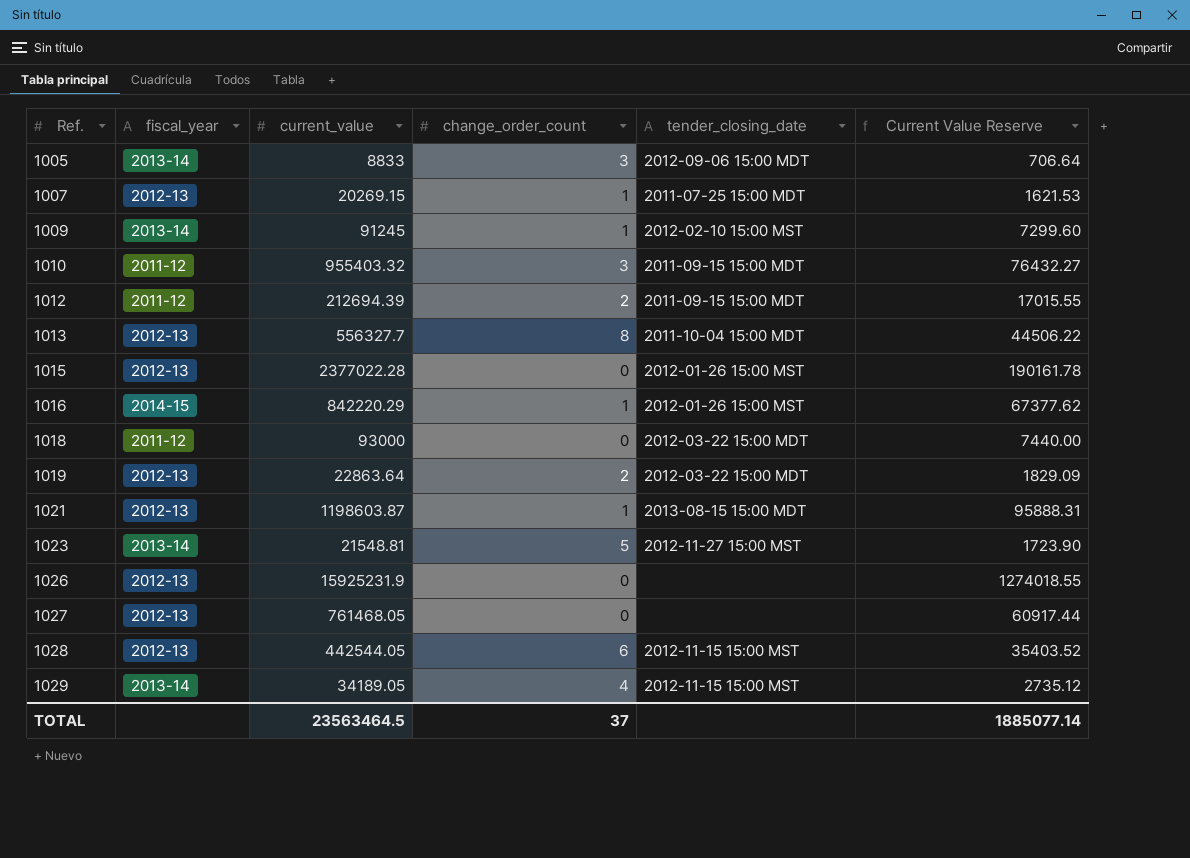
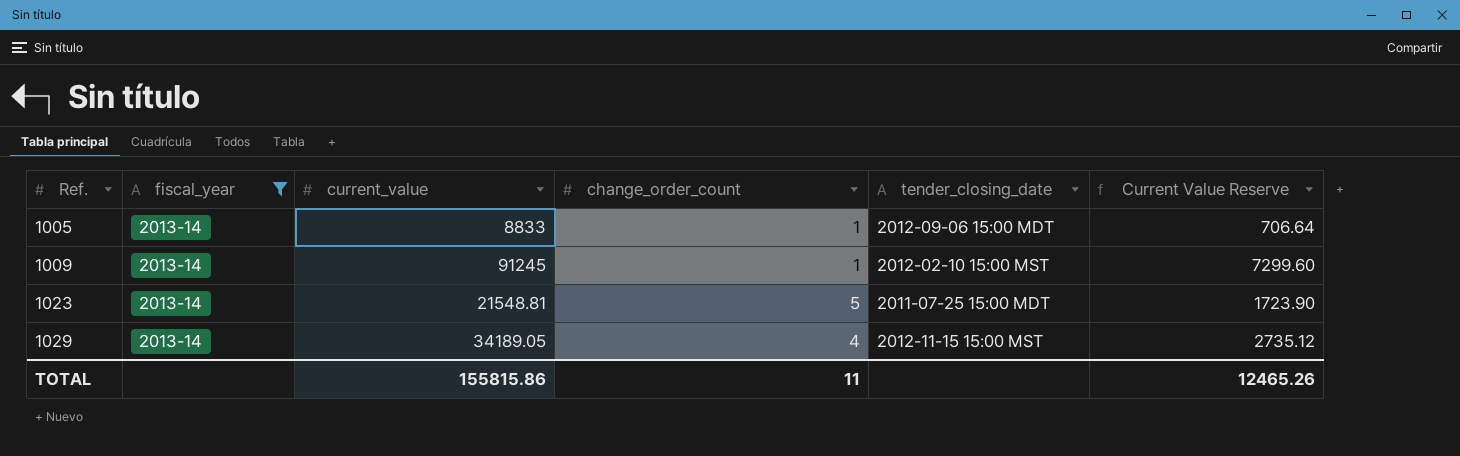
filter: none -> fiscal_year = 2013-14
1005 | change_order_count: 3 -> 1
1023 | tender_closing_date: 2012-11-27 15:00 MST -> 2011-07-25 15:00 MDT
TOTAL | current_value: 23563464.5 -> 155815.86
TOTAL | change_order_count: 37 -> 11
TOTAL | Current Value Reserve: 1885077.14 -> 12465.26

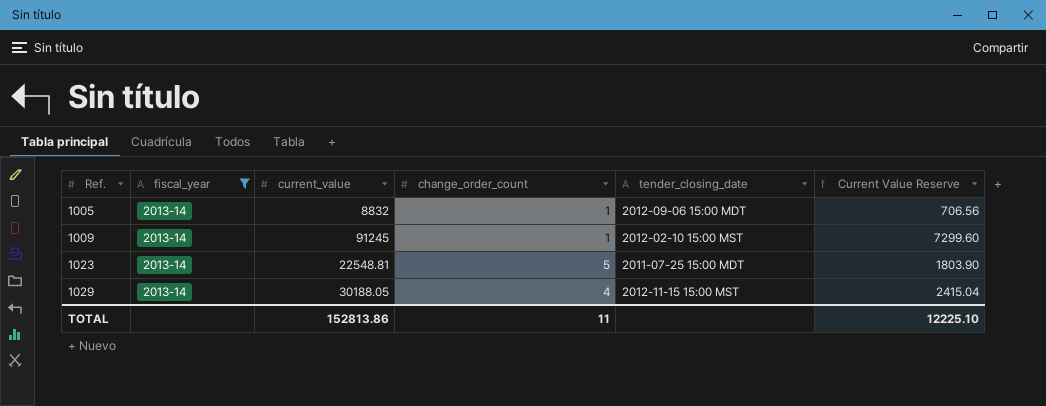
1005 | current_value: 8833 -> 8832
1005 | Current Value Reserve: 706.64 -> 706.56
1023 | current_value: 21548.81 -> 22548.81
1023 | Current Value Reserve: 1723.90 -> 1803.90
1029 | current_value: 34189.05 -> 30188.05
1029 | Current Value Reserve: 2735.12 -> 2415.04
TOTAL | current_value: 155815.86 -> 152813.86
TOTAL | Current Value Reserve: 12465.26 -> 12225.10

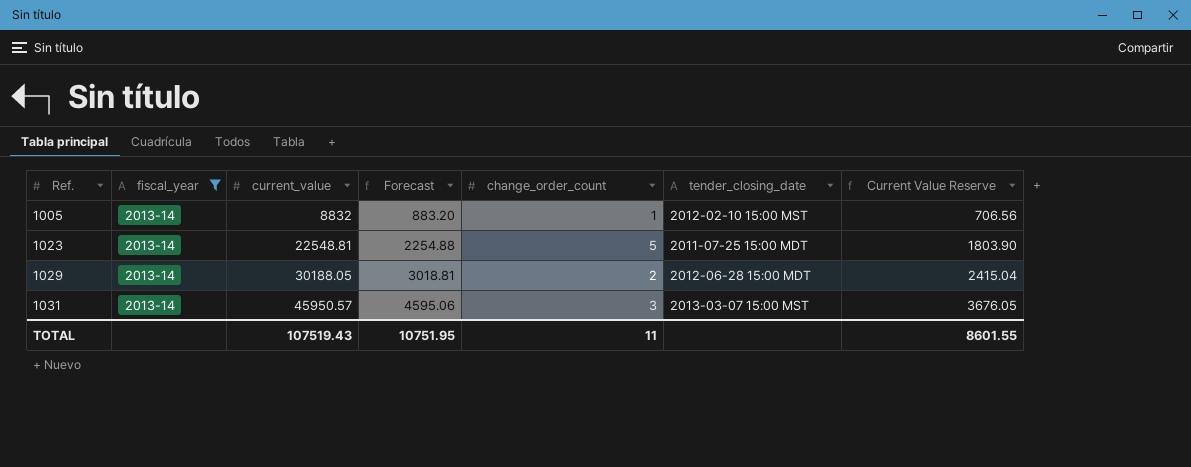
column Forecast | formula: none -> [current_value] * 0.1
row 1009: 2013-14 | 91245 | 1 | 2012-02-10 15:00 MST | 7299.60 -> none
1005 | tender_closing_date: 2012-09-06 15:00 MDT -> 2012-02-10 15:00 MST
1029 | change_order_count: 4 -> 2
1029 | tender_closing_date: 2012-11-15 15:00 MST -> 2012-06-28 15:00 MDT
row 1031: none -> 2013-14 | 45950.57 | 4595.06 | 3 | 2013-03-07 15:00 MST | 3676.05
TOTAL | current_value: 152813.86 -> 107519.43
TOTAL | Current Value Reserve: 12225.10 -> 8601.55

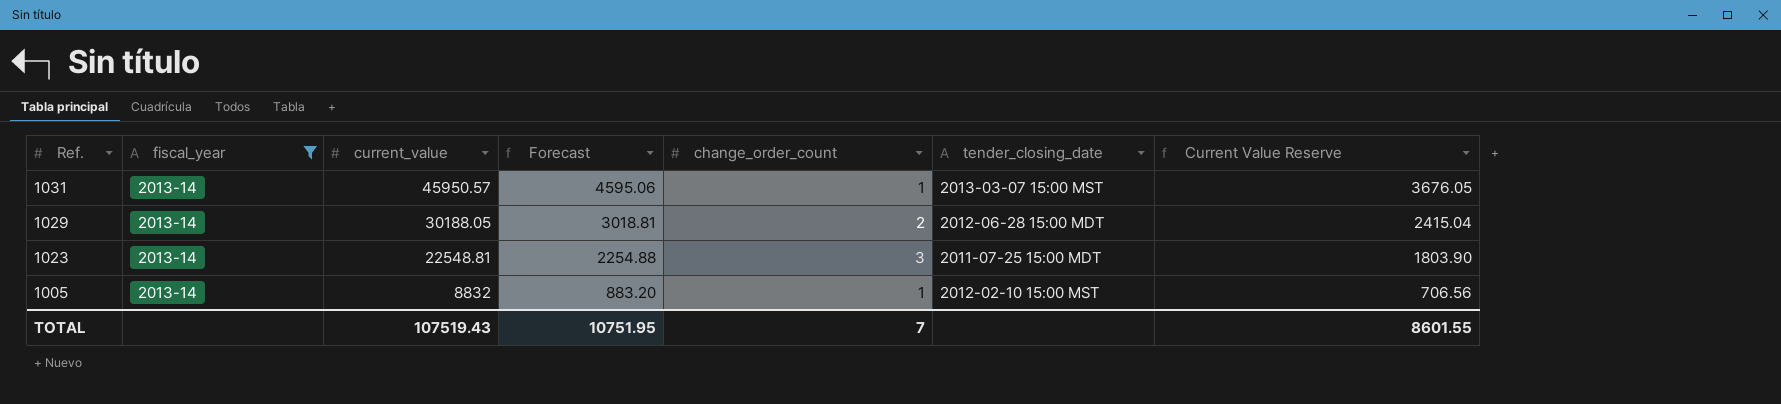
row order: Ref. ascending -> Ref. descending
1031 | change_order_count: 3 -> 1
1023 | change_order_count: 5 -> 3
TOTAL | change_order_count: 11 -> 7

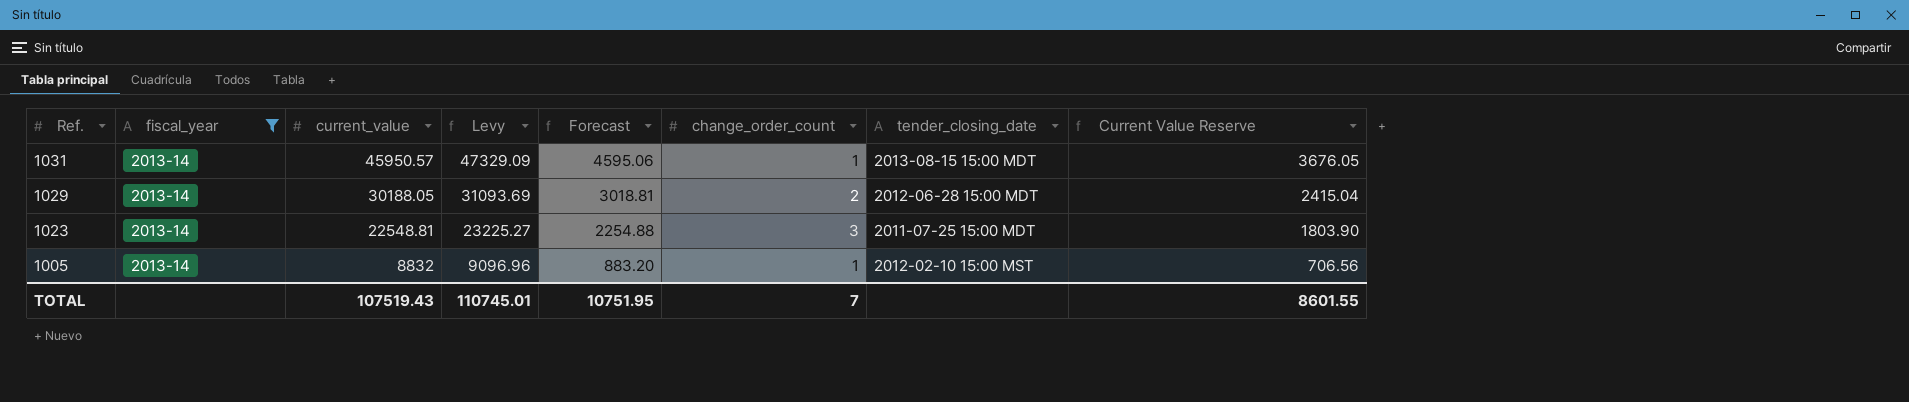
column Levy | formula: none -> [current_value] * 1.03
1031 | tender_closing_date: 2013-03-07 15:00 MST -> 2013-08-15 15:00 MDT

